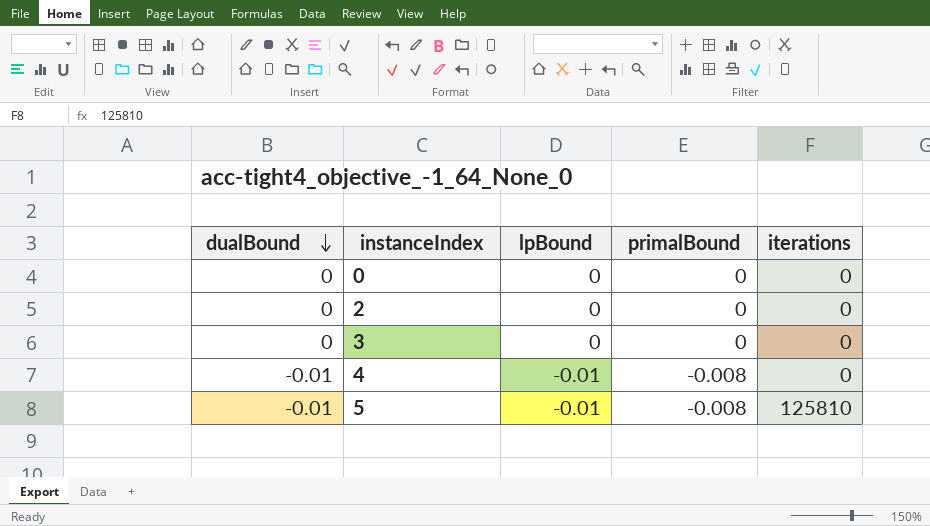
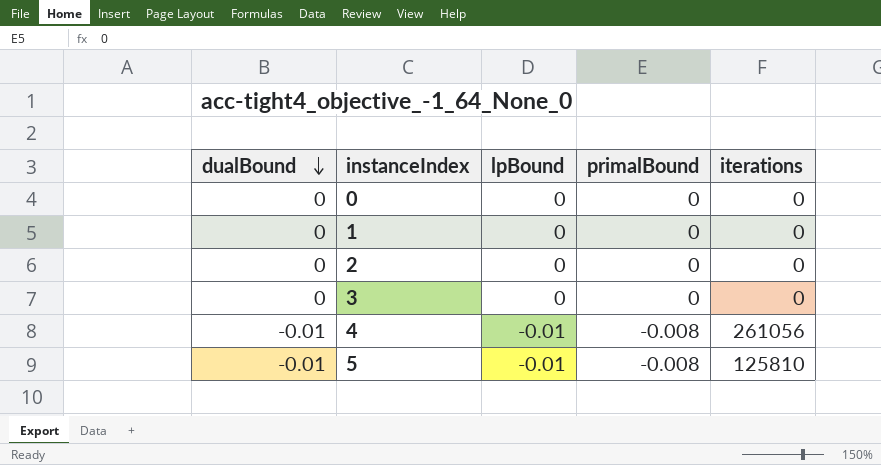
row 1: none -> 0 | 0 | 0 | 0
4 | iterations: 0 -> 261056

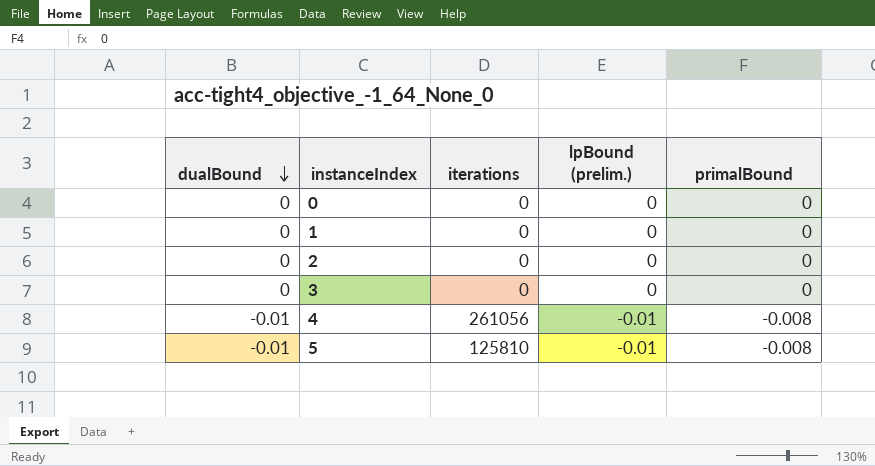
column iterations | position: 5 -> 3
column name: lpBound -> lpBound (prelim.)

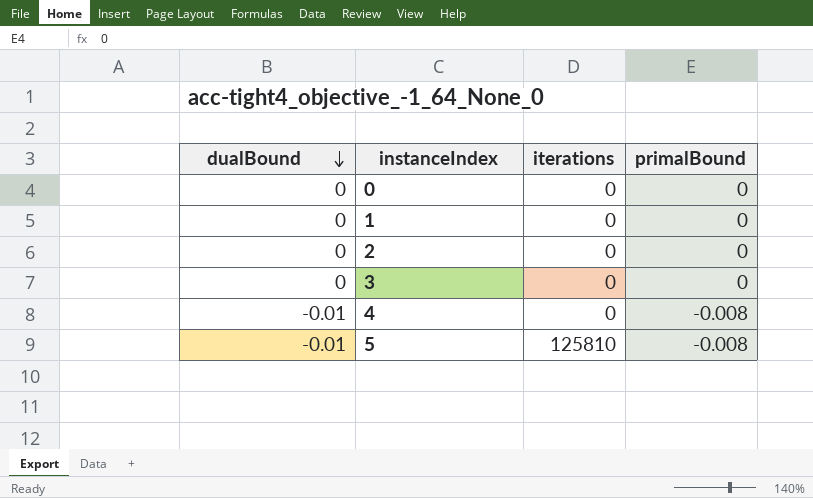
column lpBound (prelim.) | position: 4 -> none
4 | iterations: 261056 -> 0

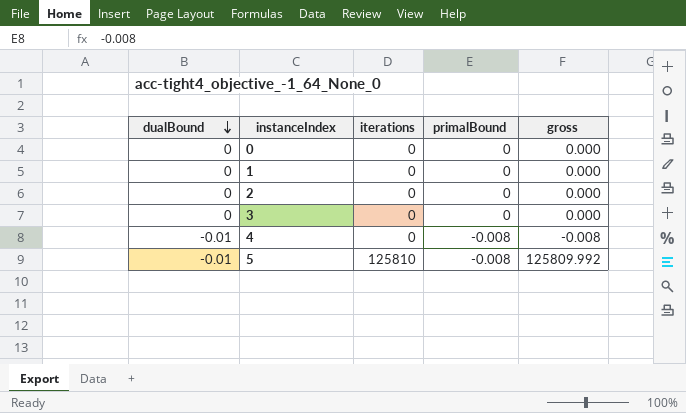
column gross | formula: none -> [iterations] + [primalBound]

